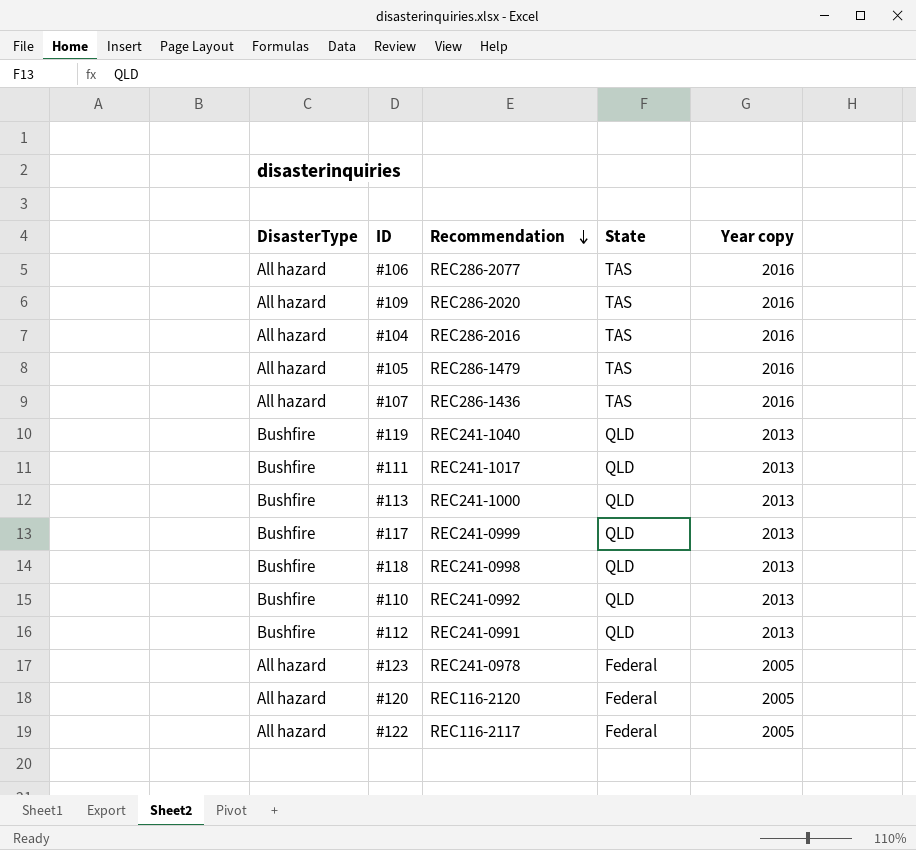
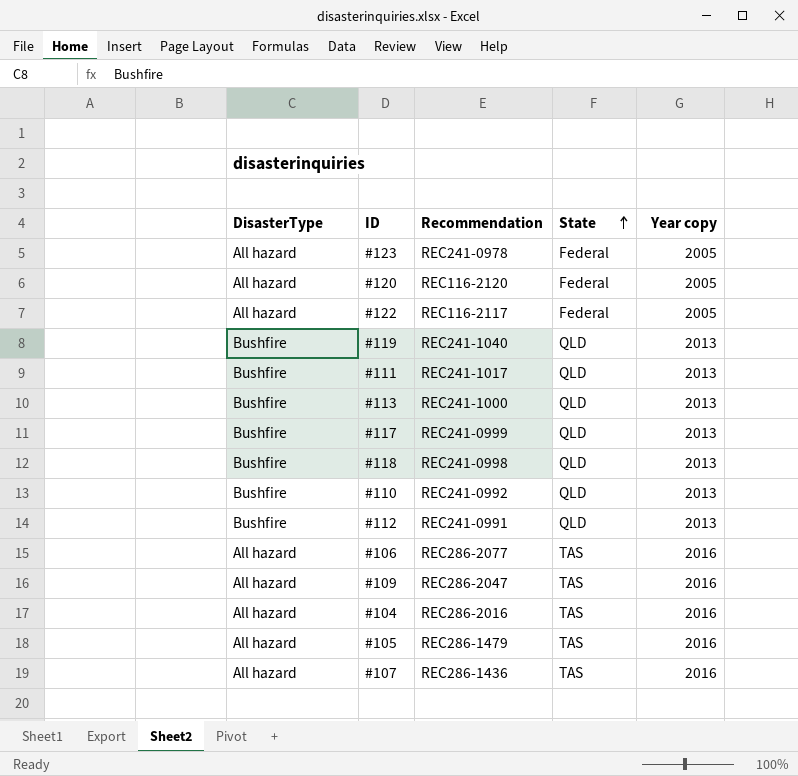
row order: Recommendation descending -> State ascending
#109 | Recommendation: REC286-2020 -> REC286-2047

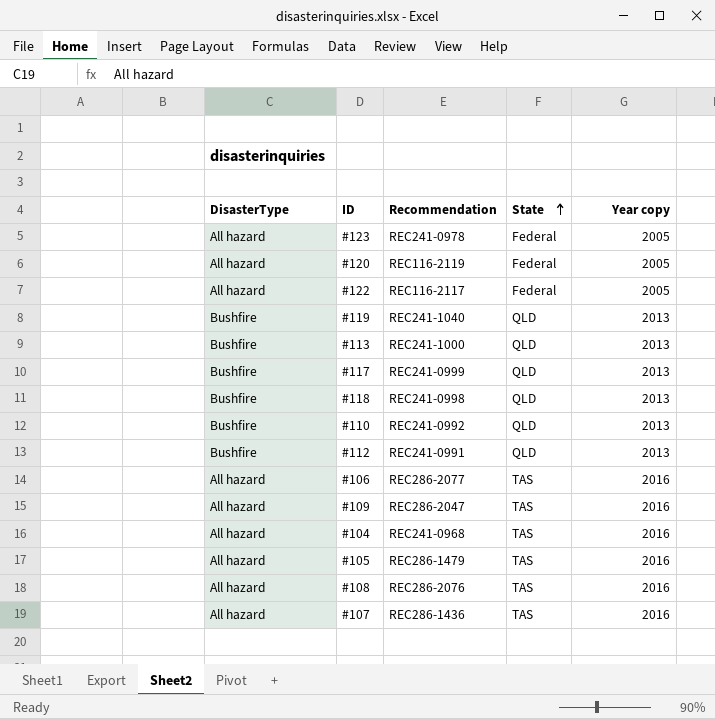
row #111: Bushfire | REC241-1017 | QLD | 2013 -> none
#120 | Recommendation: REC116-2120 -> REC116-2119
#104 | Recommendation: REC286-2016 -> REC241-0968
row #108: none -> All hazard | REC286-2076 | TAS | 2016

